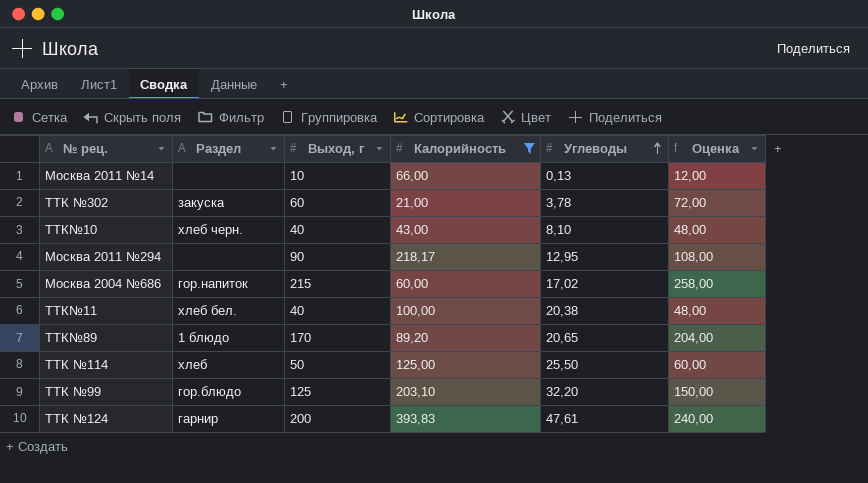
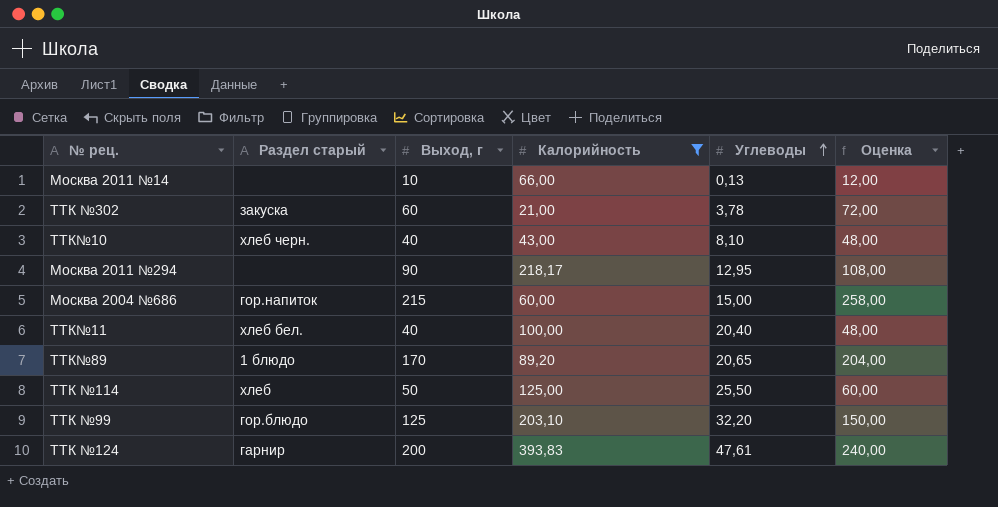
column name: Раздел -> Раздел старый
Москва 2004 №686 | Углеводы: 17,02 -> 15,00
ТТК№11 | Углеводы: 20,38 -> 20,40

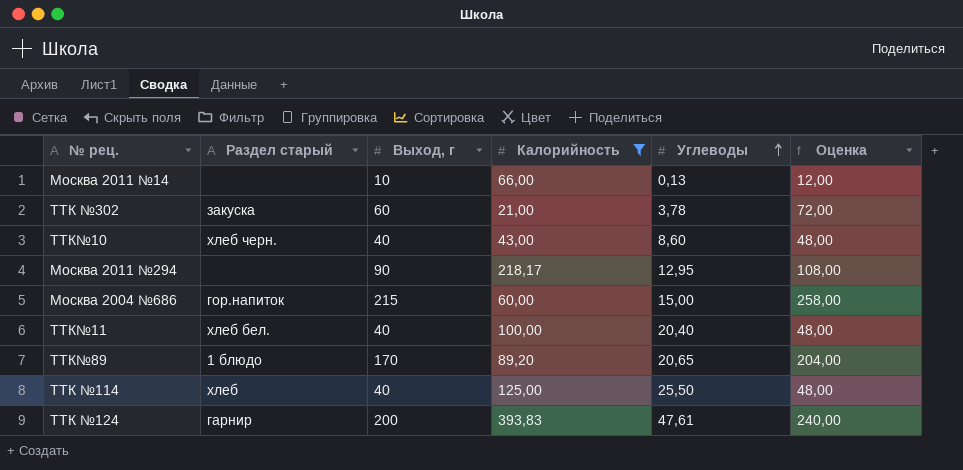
row ТТК №99: гор.блюдо | 125 | 203,10 | 32,20 | 150,00 -> none
ТТК№10 | Углеводы: 8,10 -> 8,60
ТТК №114 | Выход, г: 50 -> 40
ТТК №114 | Оценка: 60,00 -> 48,00

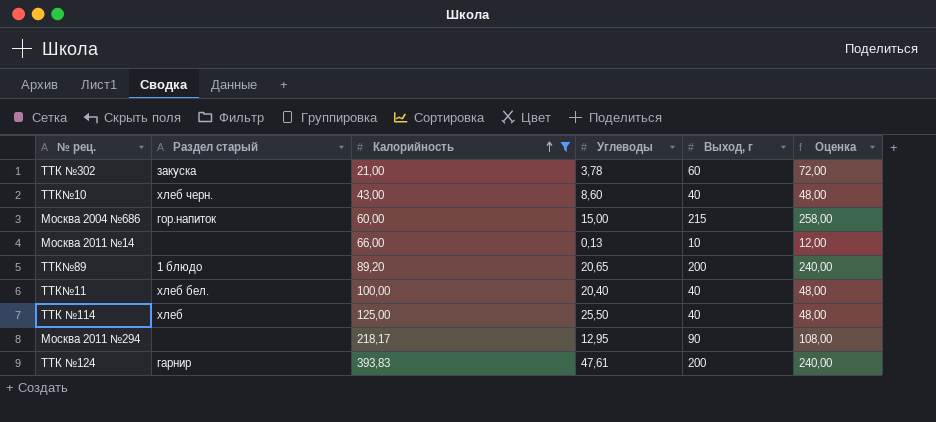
row order: Углеводы ascending -> Калорийность ascending
column Выход, г | position: 3 -> 5
ТТК№89 | Выход, г: 170 -> 200
ТТК№89 | Оценка: 204,00 -> 240,00

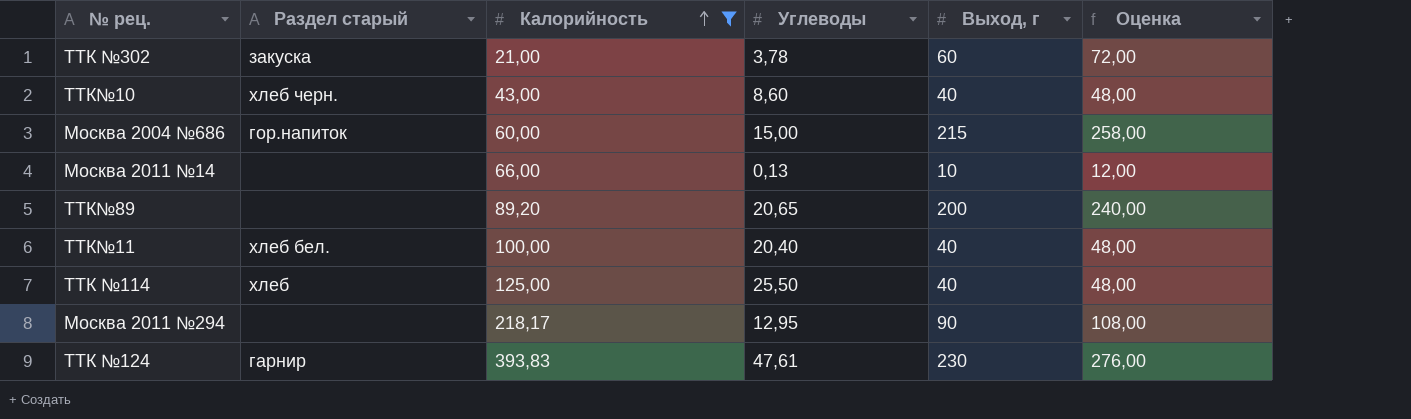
ТТК№89 | Раздел старый: 1 блюдо -> none
ТТК №124 | Выход, г: 200 -> 230
ТТК №124 | Оценка: 240,00 -> 276,00

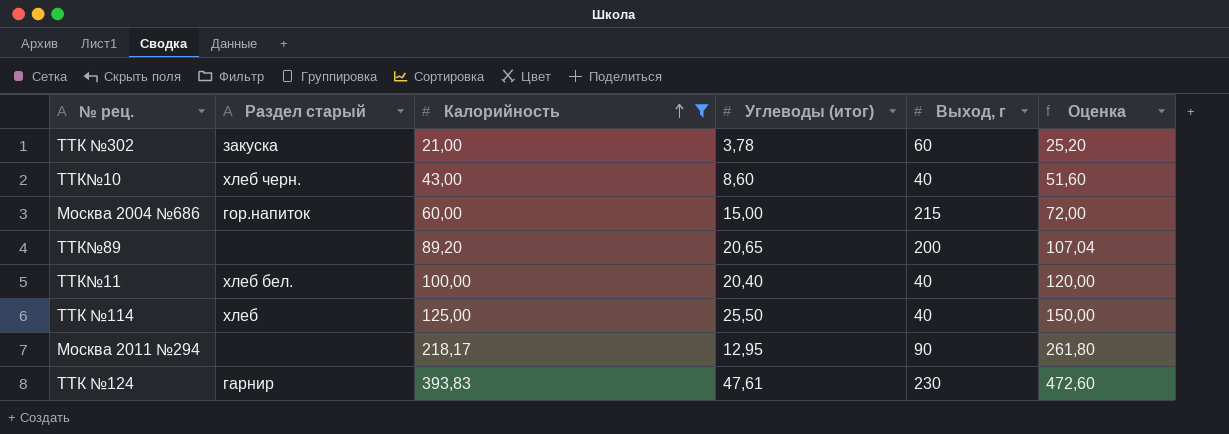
column name: Углеводы -> Углеводы (итог)
column Оценка | formula: [Выход, г] * 1,2 -> [Калорийность] * 1,2
row Москва 2011 №14: none | 66,00 | 0,13 | 10 | 12,00 -> none

